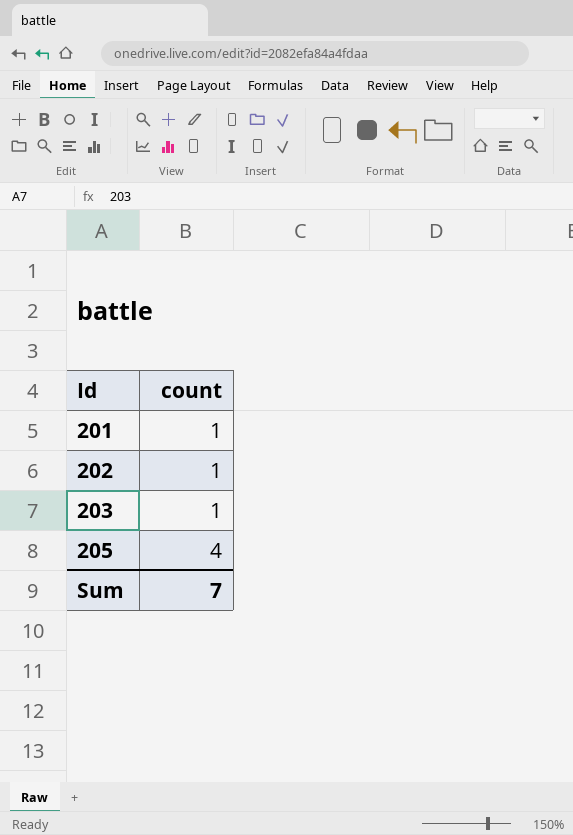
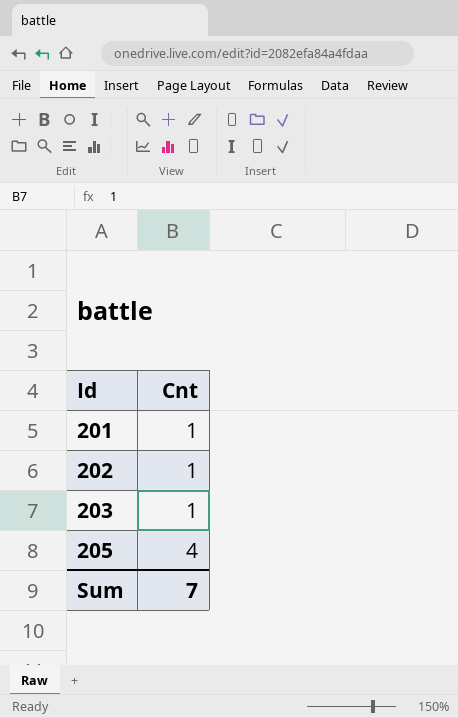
column name: count -> Cnt

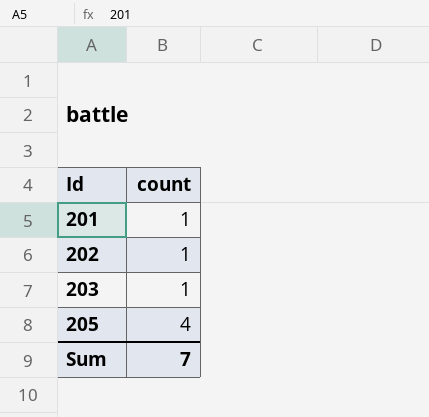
column name: Cnt -> count

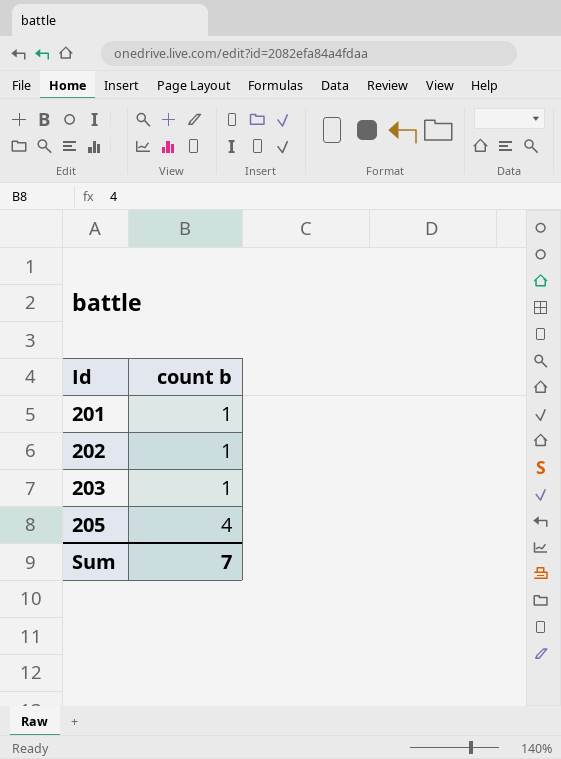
column name: count -> count b

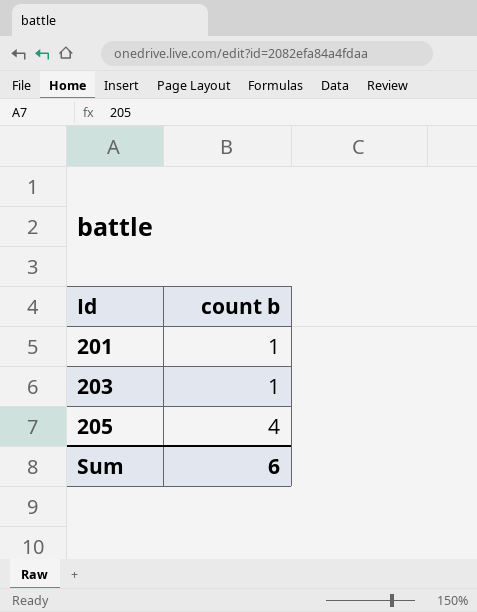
row 202: 1 -> none
Sum | count b: 7 -> 6

